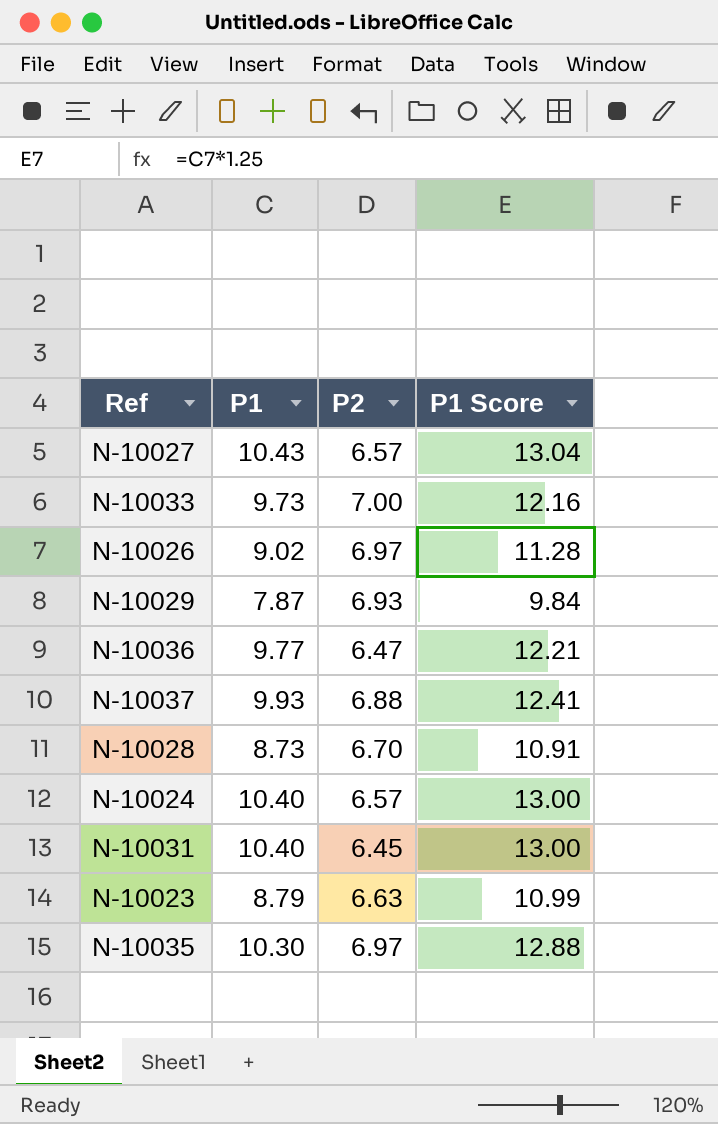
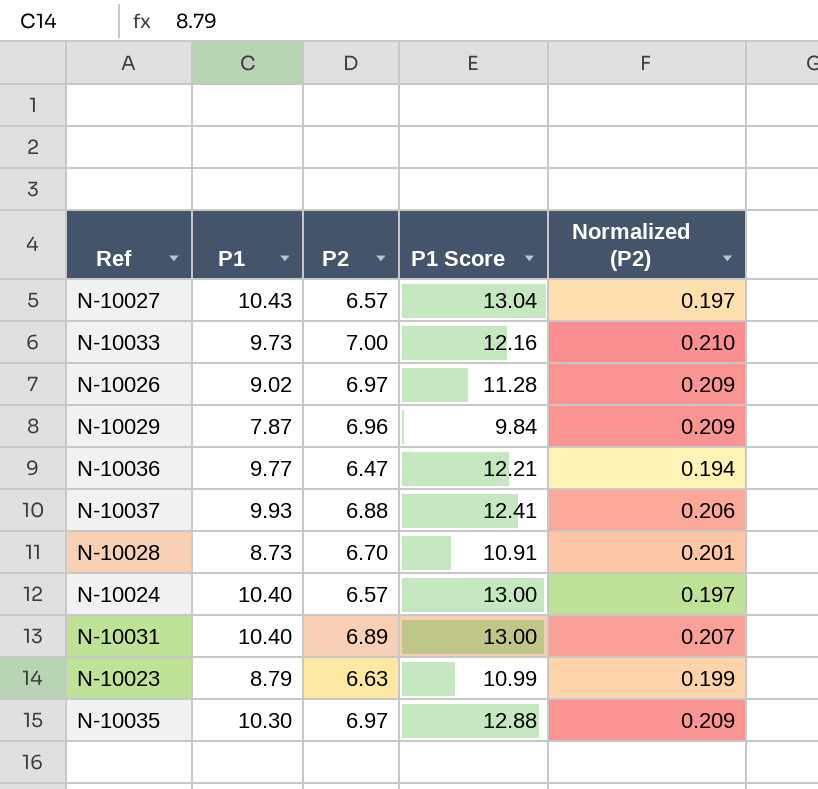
column Normalized (P2) | formula: none -> [P2] * 0.03
N-10029 | P2: 6.93 -> 6.96
N-10031 | P2: 6.45 -> 6.89

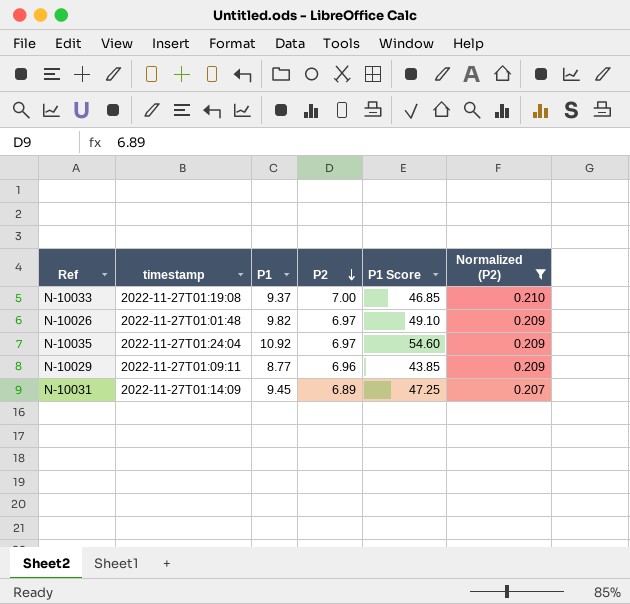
filter: none -> Normalized (P2) >= 0.207
row order: none -> P2 descending
column timestamp | position: none -> 2
column P1 Score | formula: [P1] * 1.25 -> [P1] * 5
N-10033 | P1: 9.73 -> 9.37
N-10026 | P1: 9.02 -> 9.82
N-10035 | P1: 10.30 -> 10.92
N-10029 | P1: 7.87 -> 8.77
N-10031 | P1: 10.40 -> 9.45

